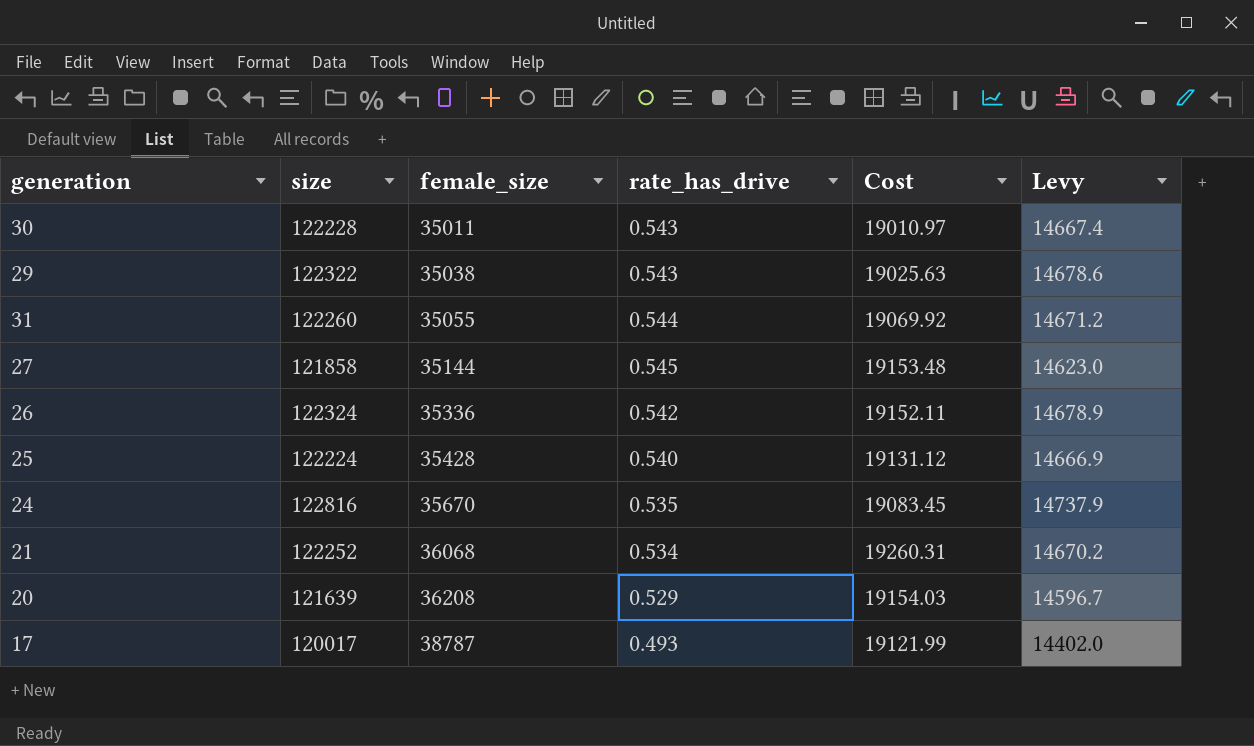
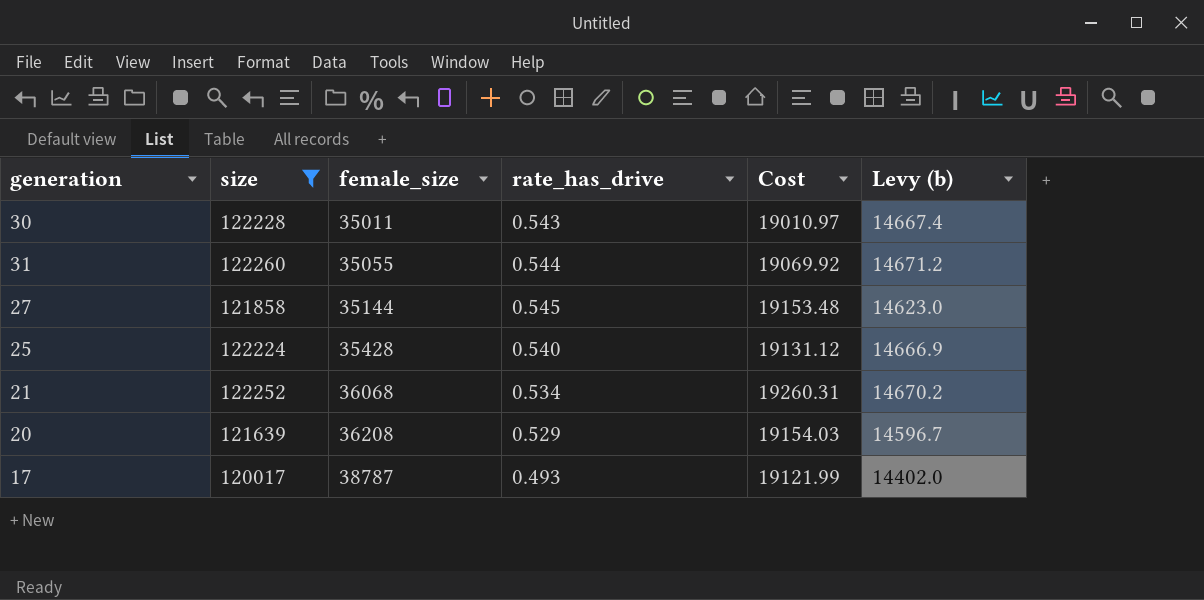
filter: none -> size <= 122260
column name: Levy -> Levy (b)

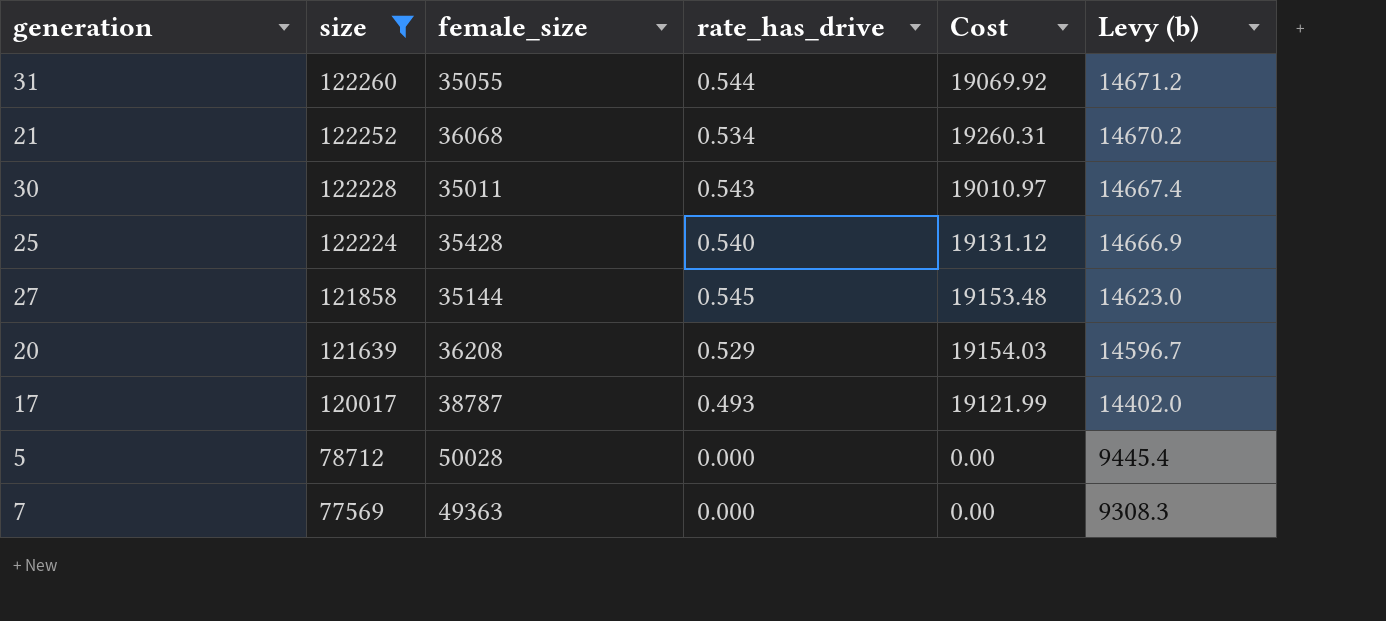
row order: female_size ascending -> size descending
row 5: none -> 78712 | 50028 | 0.000 | 0.00 | 9445.4
row 7: none -> 77569 | 49363 | 0.000 | 0.00 | 9308.3

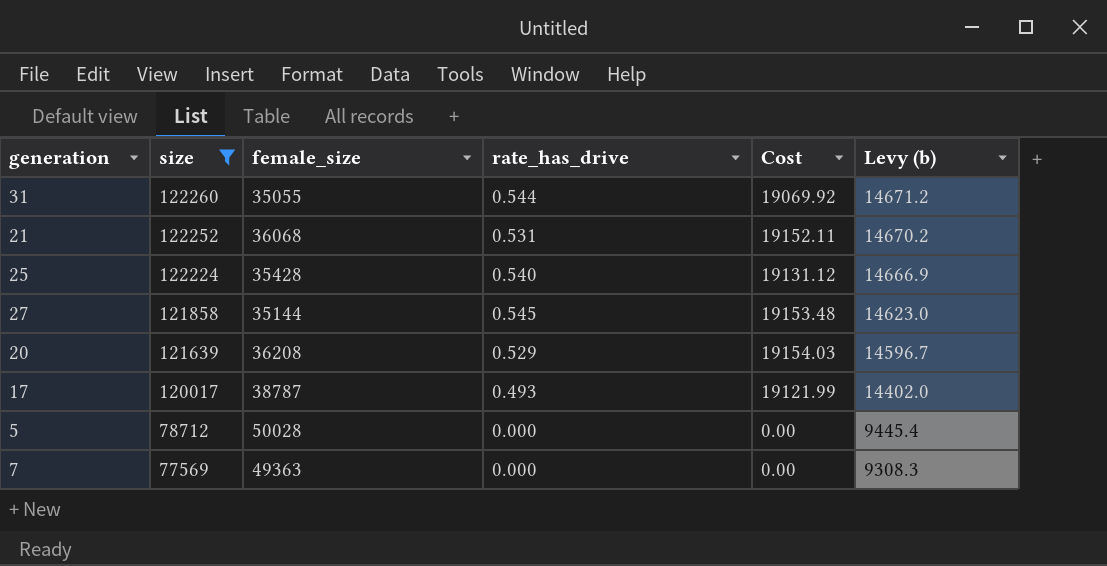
row 30: 122228 | 35011 | 0.543 | 19010.97 | 14667.4 -> none
21 | rate_has_drive: 0.534 -> 0.531
21 | Cost: 19260.31 -> 19152.11

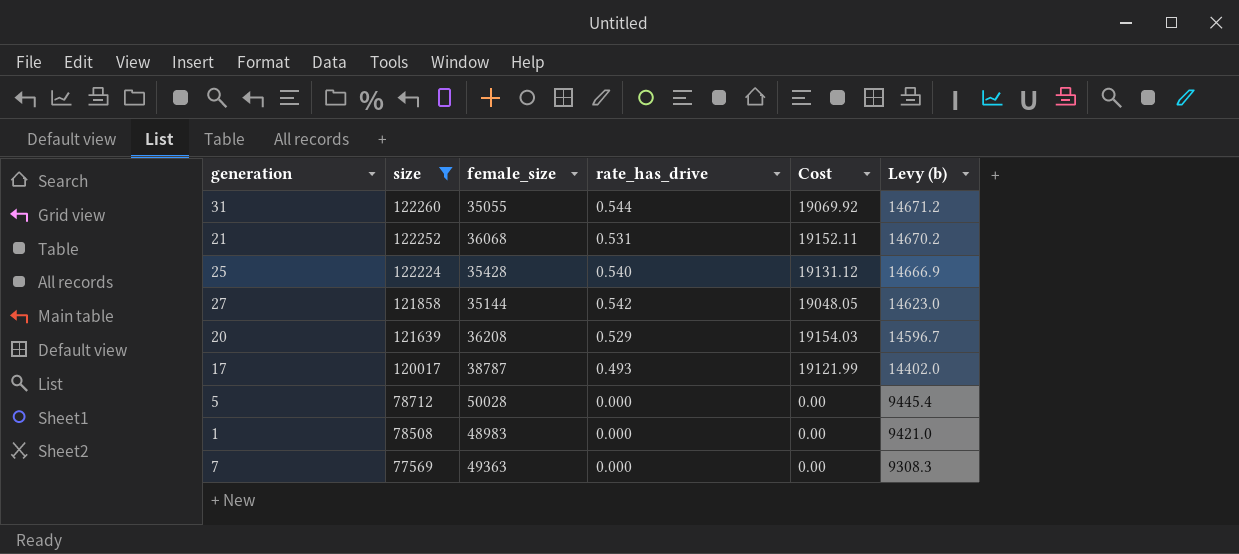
27 | rate_has_drive: 0.545 -> 0.542
27 | Cost: 19153.48 -> 19048.05
row 1: none -> 78508 | 48983 | 0.000 | 0.00 | 9421.0

